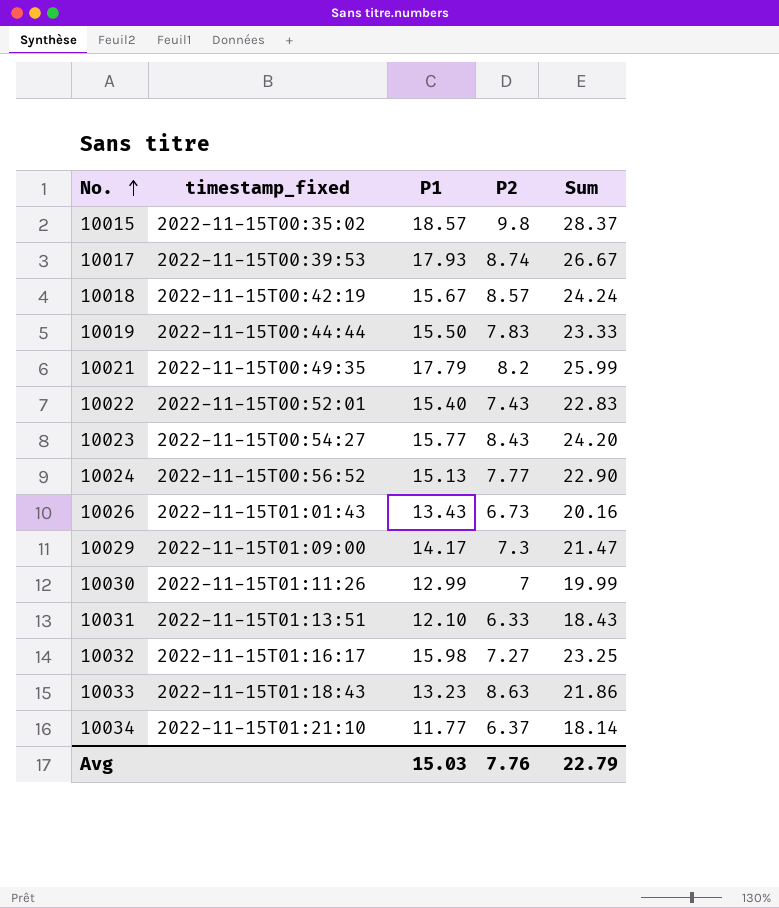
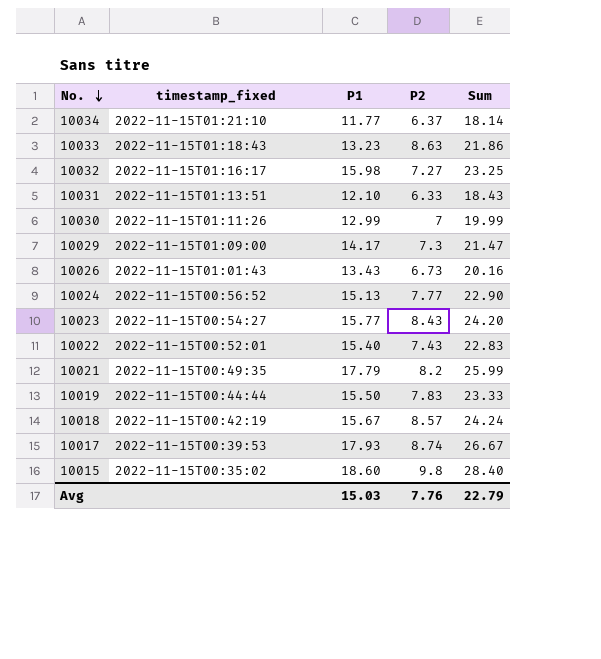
row order: No. ascending -> No. descending
10015 | P1: 18.57 -> 18.60
10015 | Sum: 28.37 -> 28.40

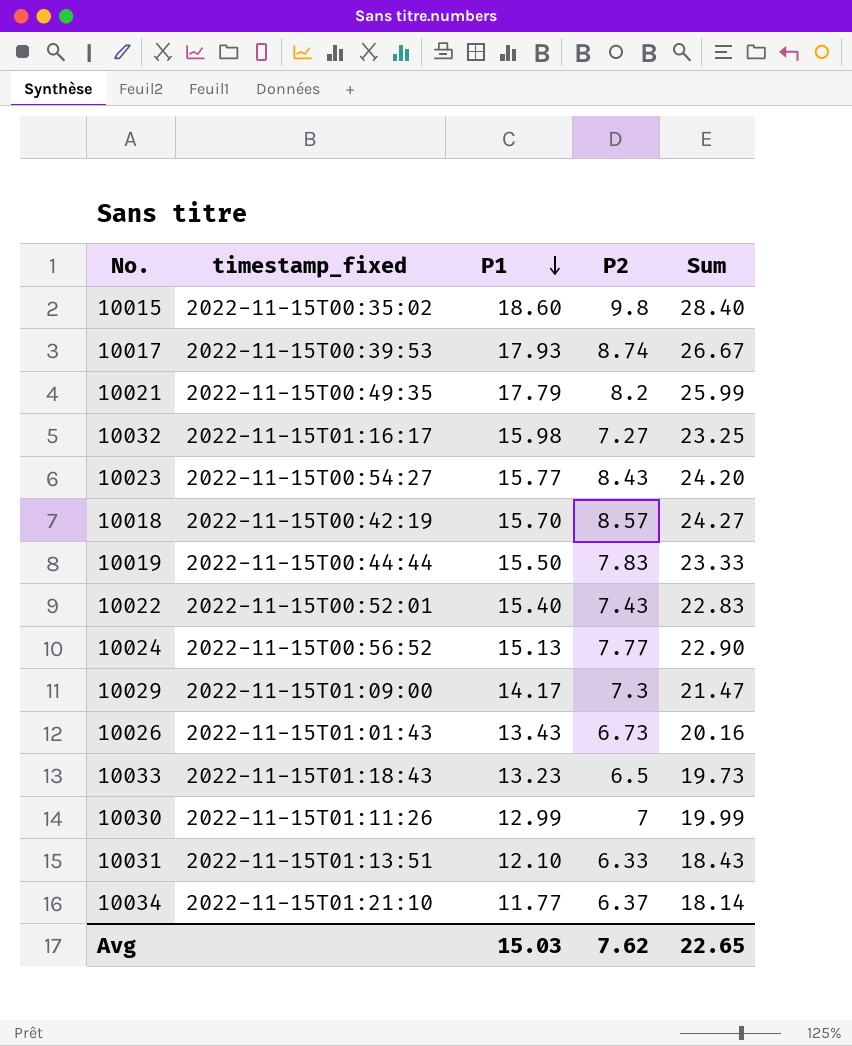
row order: No. descending -> P1 descending
10018 | P1: 15.67 -> 15.70
10018 | Sum: 24.24 -> 24.27
10033 | P2: 8.63 -> 6.5
10033 | Sum: 21.86 -> 19.73
Avg | P2: 7.76 -> 7.62
Avg | Sum: 22.79 -> 22.65

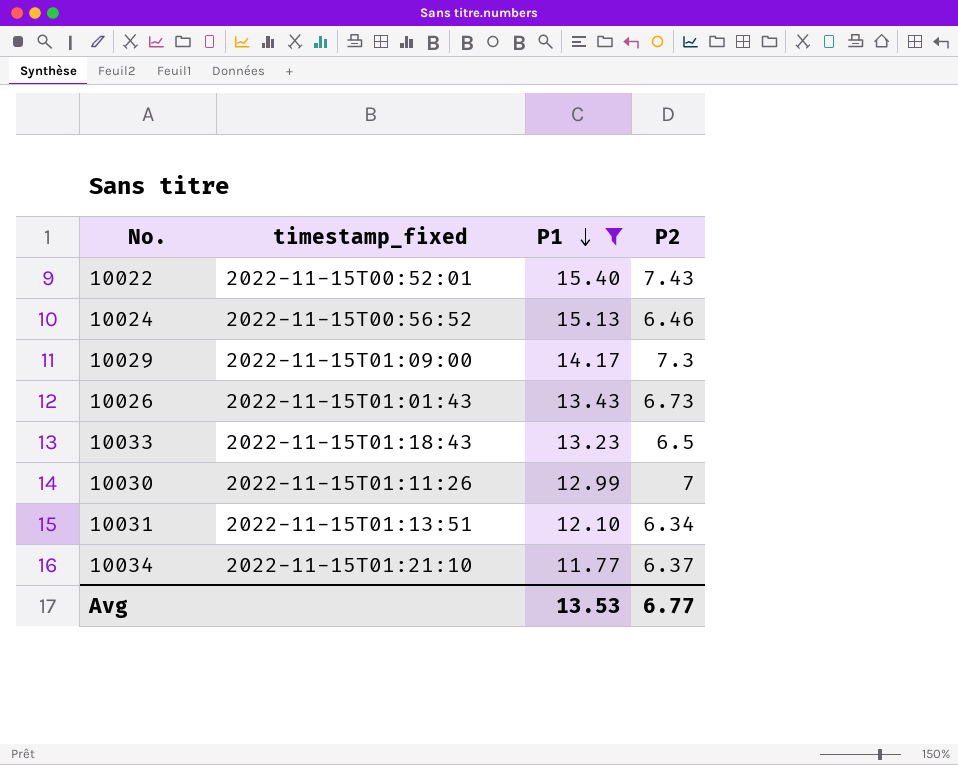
filter: none -> P1 <= 15.40
column Sum | formula: [P1] + [P2] -> none
10024 | P2: 7.77 -> 6.46
10031 | P2: 6.33 -> 6.34
Avg | P1: 15.03 -> 13.53
Avg | P2: 7.62 -> 6.77

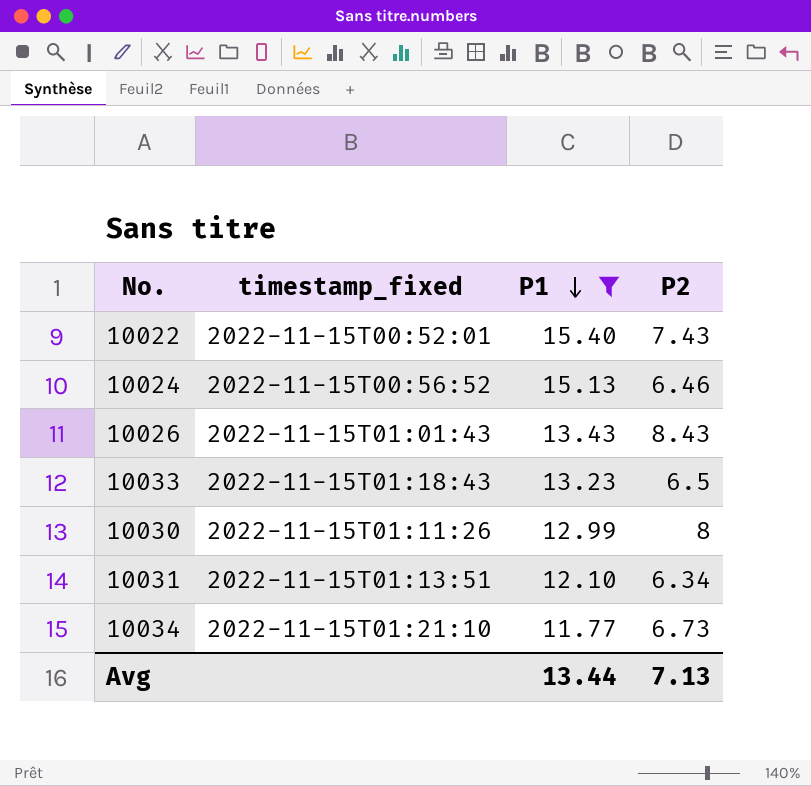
row 10029: 2022-11-15T01:09:00 | 14.17 | 7.3 -> none
10026 | P2: 6.73 -> 8.43
10030 | P2: 7 -> 8
10034 | P2: 6.37 -> 6.73
Avg | P1: 13.53 -> 13.44
Avg | P2: 6.77 -> 7.13

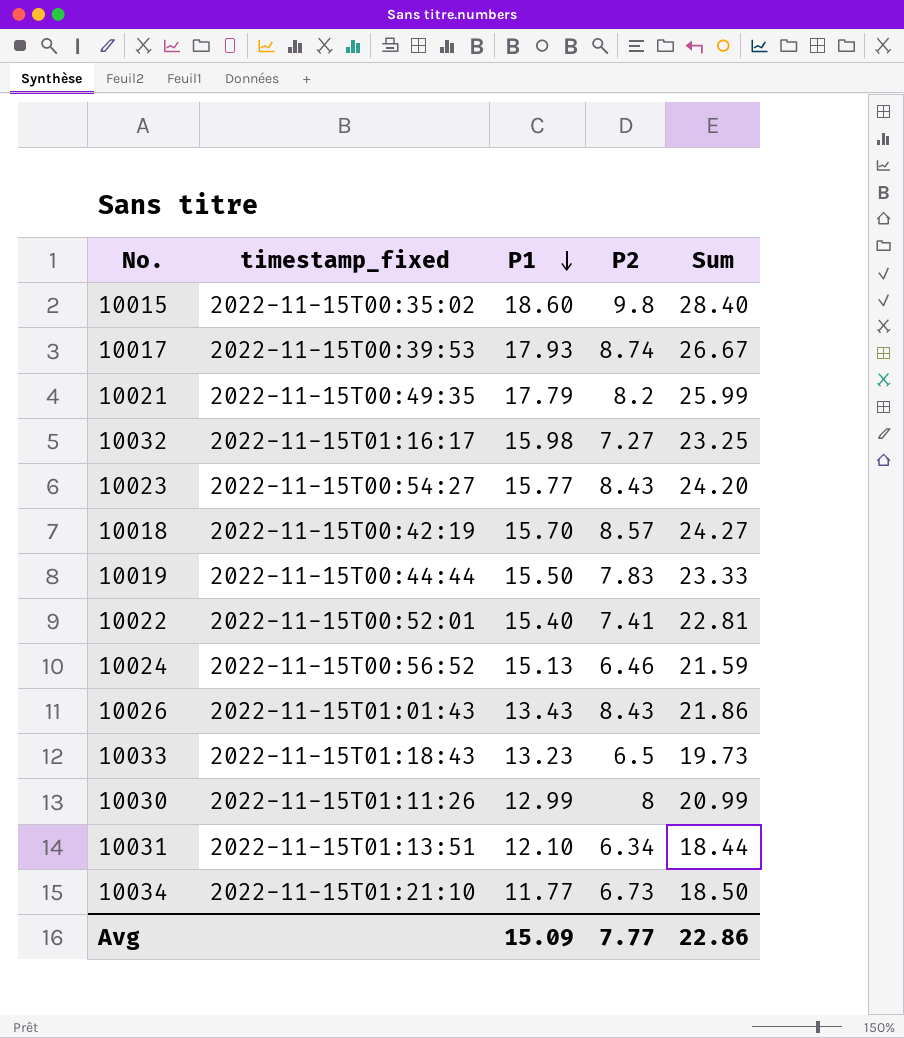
filter: P1 <= 15.40 -> none
column Sum | formula: none -> [P1] + [P2]
10022 | P2: 7.43 -> 7.41
Avg | P1: 13.44 -> 15.09
Avg | P2: 7.13 -> 7.77

